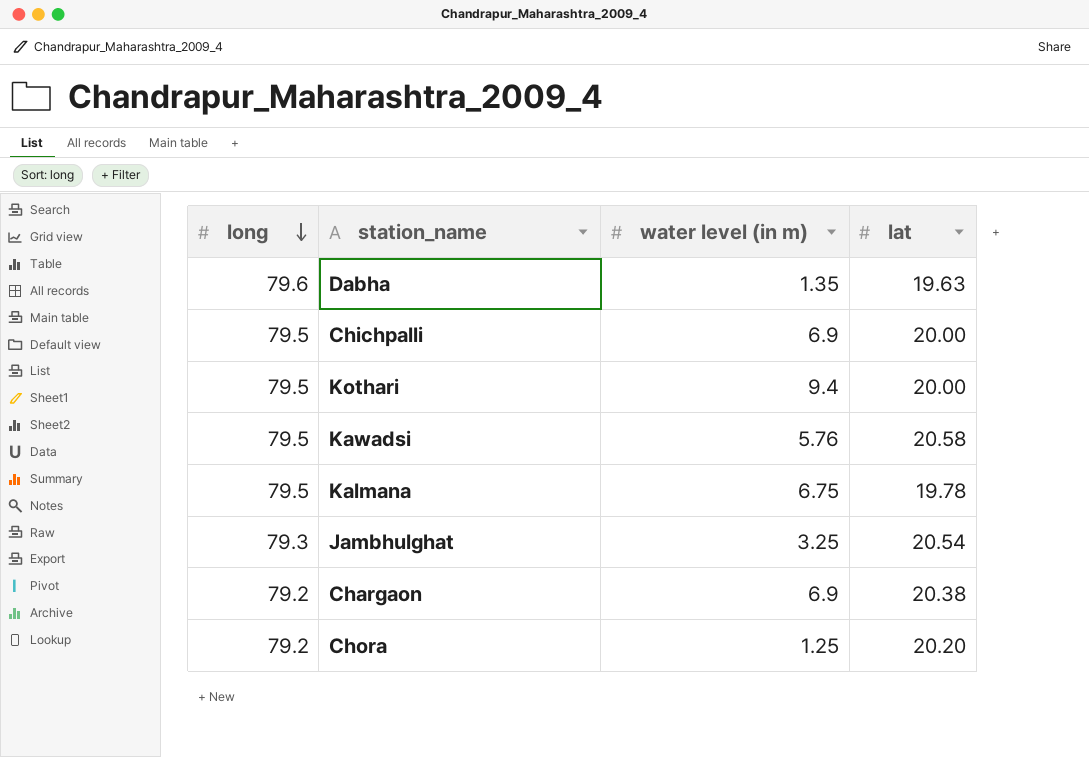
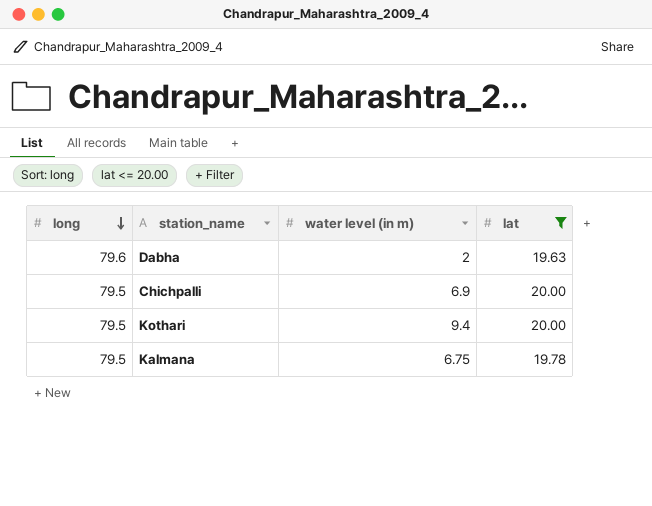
filter: none -> lat <= 20.00
Dabha | water level (in m): 1.35 -> 2

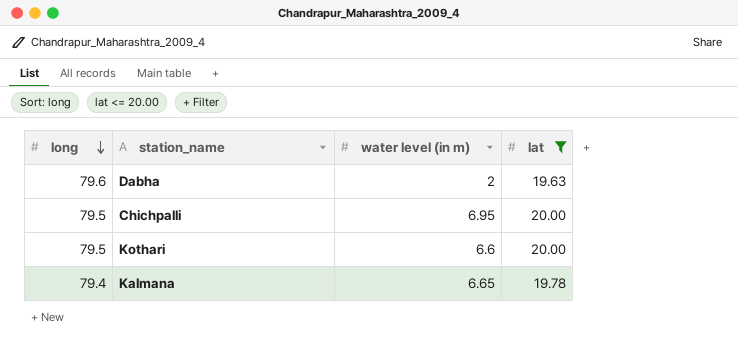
Chichpalli | water level (in m): 6.9 -> 6.95
Kothari | water level (in m): 9.4 -> 6.6
Kalmana | long: 79.5 -> 79.4
Kalmana | water level (in m): 6.75 -> 6.65

